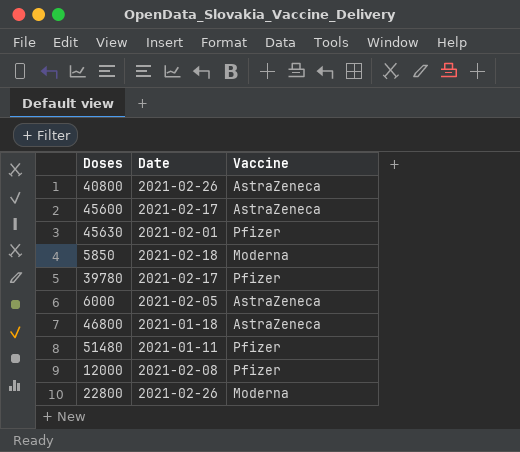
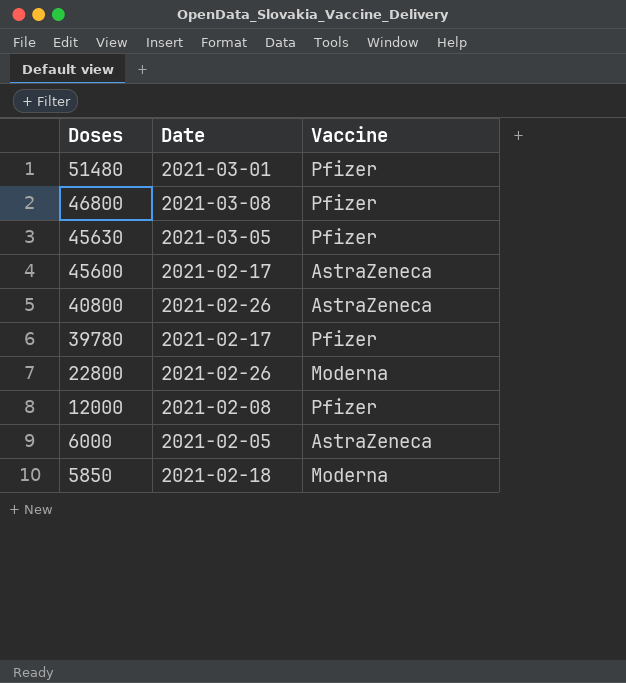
row order: none -> Doses descending
51480 | Date: 2021-01-11 -> 2021-03-01
46800 | Date: 2021-01-18 -> 2021-03-08
46800 | Vaccine: AstraZeneca -> Pfizer
45630 | Date: 2021-02-01 -> 2021-03-05

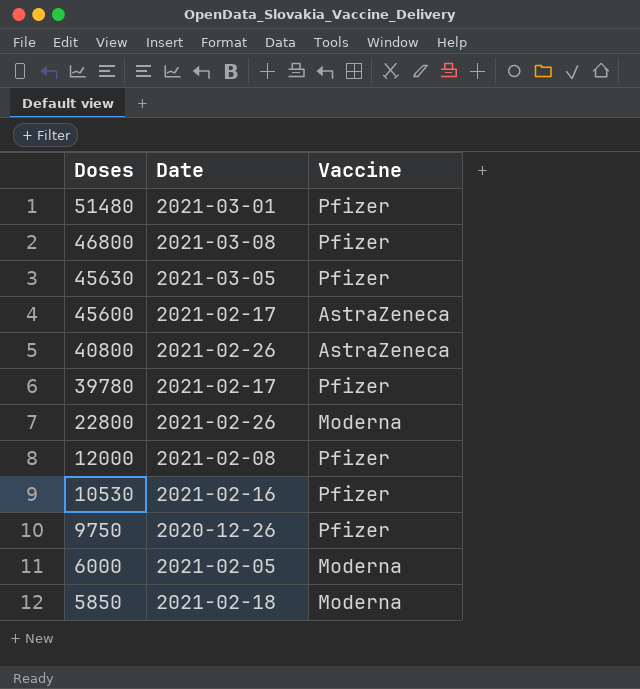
row 10530: none -> 2021-02-16 | Pfizer
row 9750: none -> 2020-12-26 | Pfizer
6000 | Vaccine: AstraZeneca -> Moderna

